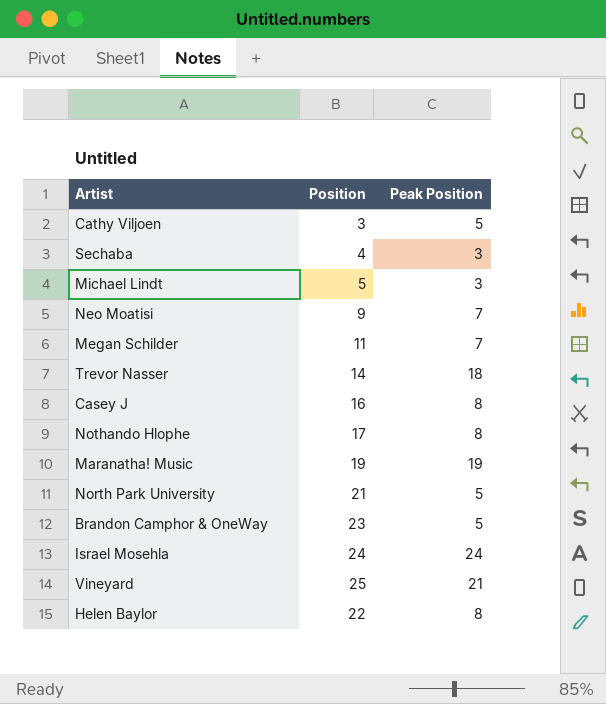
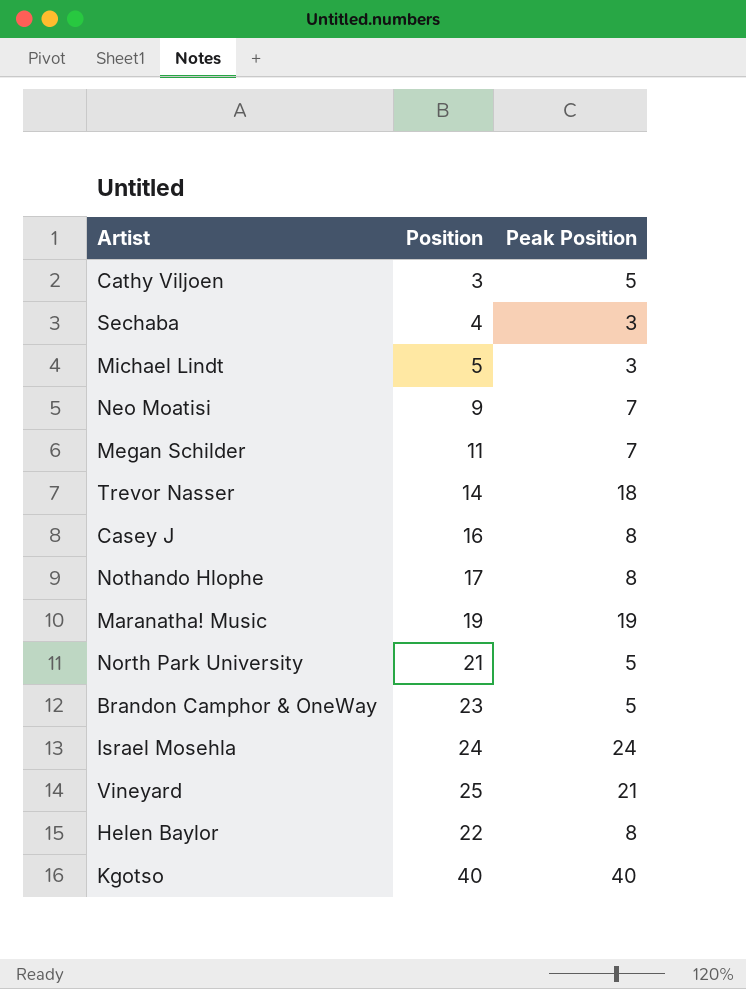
row Kgotso: none -> 40 | 40

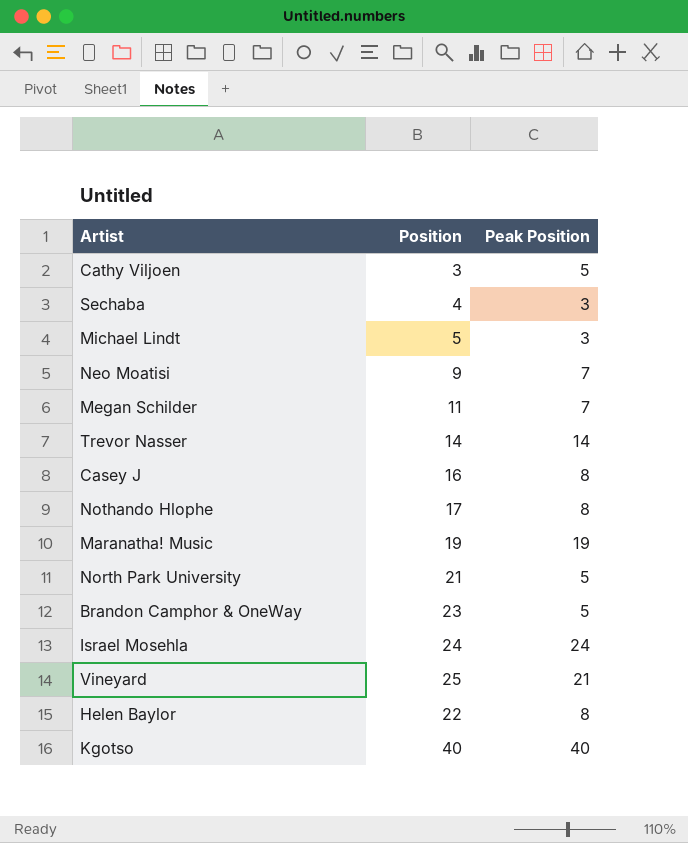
Trevor Nasser | Peak Position: 18 -> 14

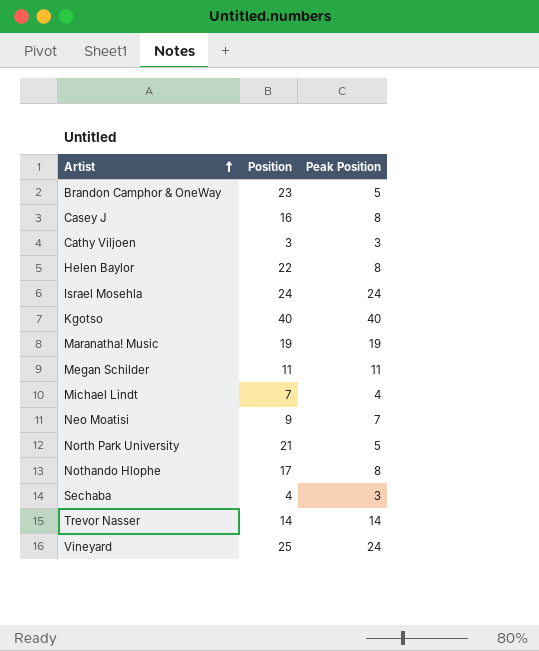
row order: none -> Artist ascending
Cathy Viljoen | Peak Position: 5 -> 3
Megan Schilder | Peak Position: 7 -> 11
Michael Lindt | Position: 5 -> 7
Michael Lindt | Peak Position: 3 -> 4
Vineyard | Peak Position: 21 -> 24

